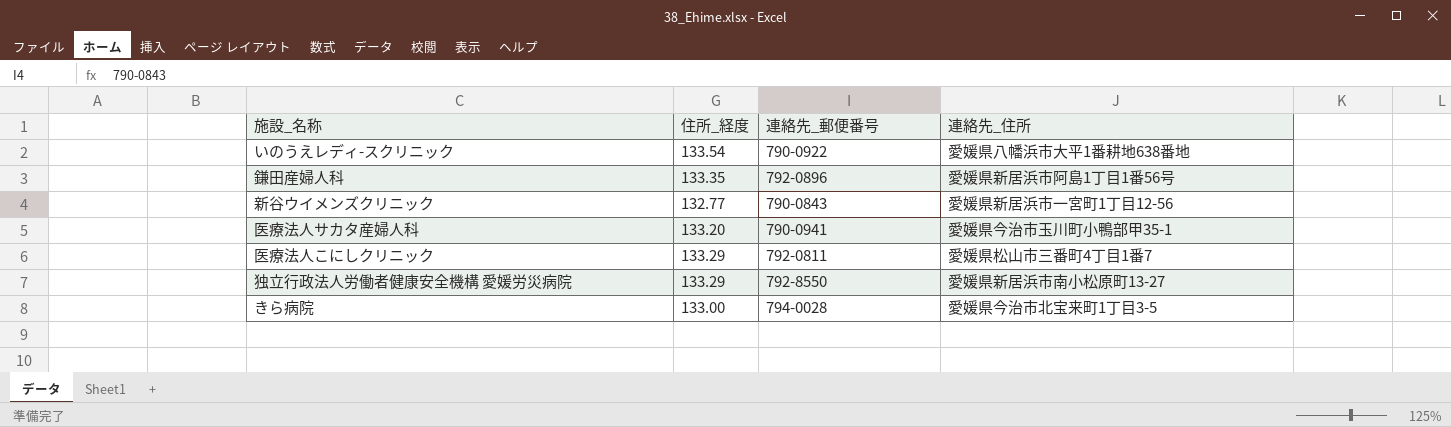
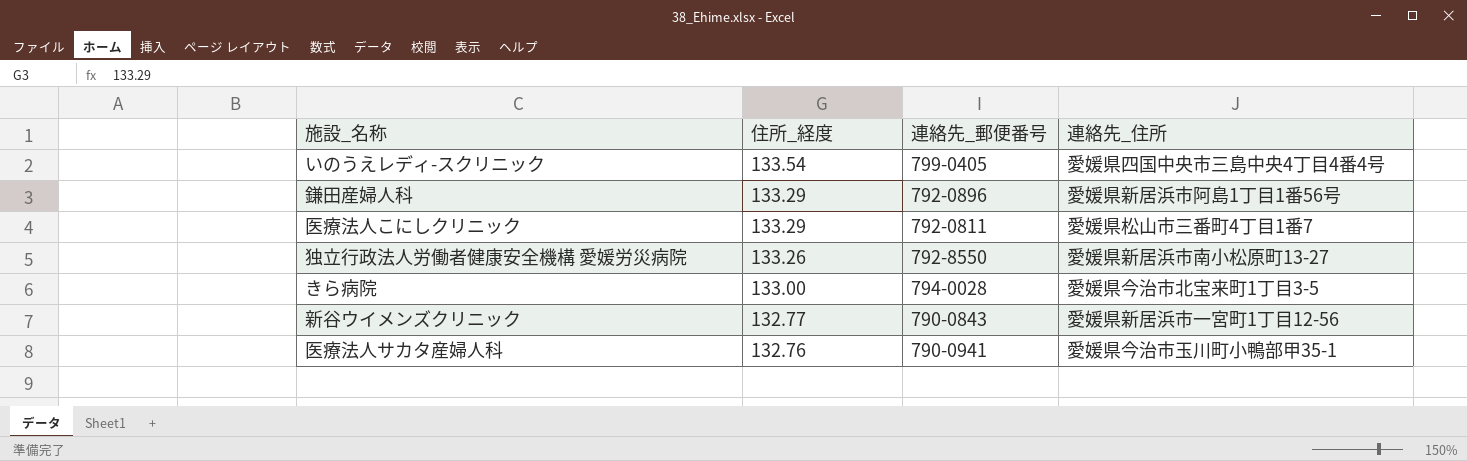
row order: none -> 住所_経度 descending
いのうえレディ-スクリニック | 連絡先_郵便番号: 790-0922 -> 799-0405
いのうえレディ-スクリニック | 連絡先_住所: 愛媛県八幡浜市大平1番耕地638番地 -> 愛媛県四国中央市三島中央4丁目4番4号
鎌田産婦人科 | 住所_経度: 133.35 -> 133.29
独立行政法人労働者健康安全機構 愛媛労災病院 | 住所_経度: 133.29 -> 133.26
医療法人サカタ産婦人科 | 住所_経度: 133.20 -> 132.76

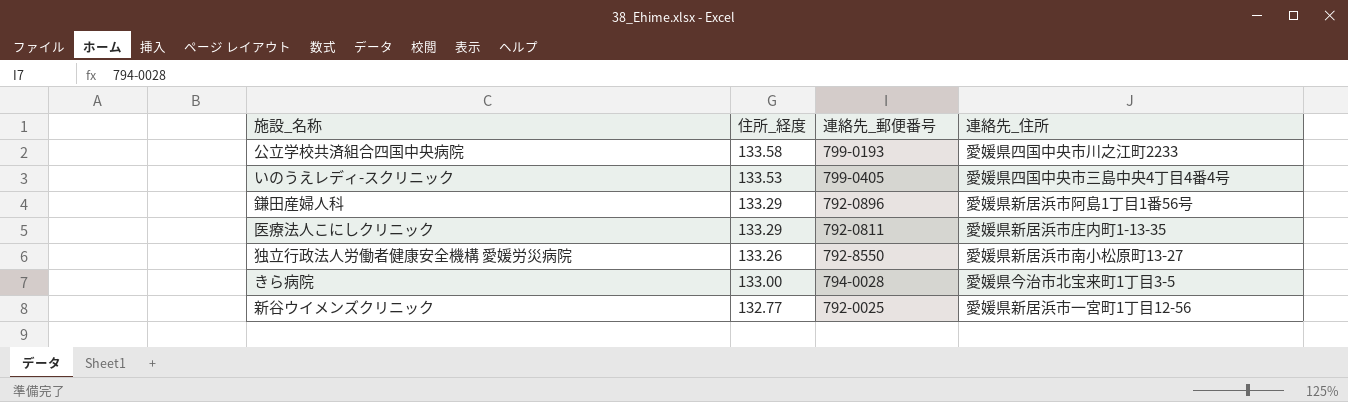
row 医療法人サカタ産婦人科: 132.76 | 790-0941 | 愛媛県今治市玉川町小鴨部甲35-1 -> none
row 公立学校共済組合四国中央病院: none -> 133.58 | 799-0193 | 愛媛県四国中央市川之江町2233
いのうえレディ-スクリニック | 住所_経度: 133.54 -> 133.53
医療法人こにしクリニック | 連絡先_住所: 愛媛県松山市三番町4丁目1番7 -> 愛媛県新居浜市庄内町1-13-35
新谷ウイメンズクリニック | 連絡先_郵便番号: 790-0843 -> 792-0025

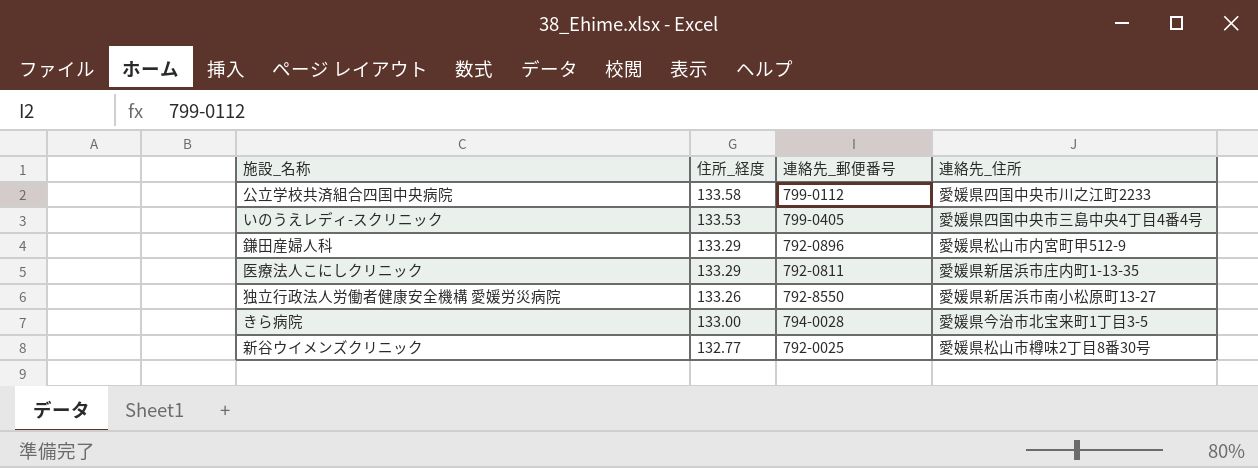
公立学校共済組合四国中央病院 | 連絡先_郵便番号: 799-0193 -> 799-0112
鎌田産婦人科 | 連絡先_住所: 愛媛県新居浜市阿島1丁目1番56号 -> 愛媛県松山市内宮町甲512-9
新谷ウイメンズクリニック | 連絡先_住所: 愛媛県新居浜市一宮町1丁目12-56 -> 愛媛県松山市樽味2丁目8番30号

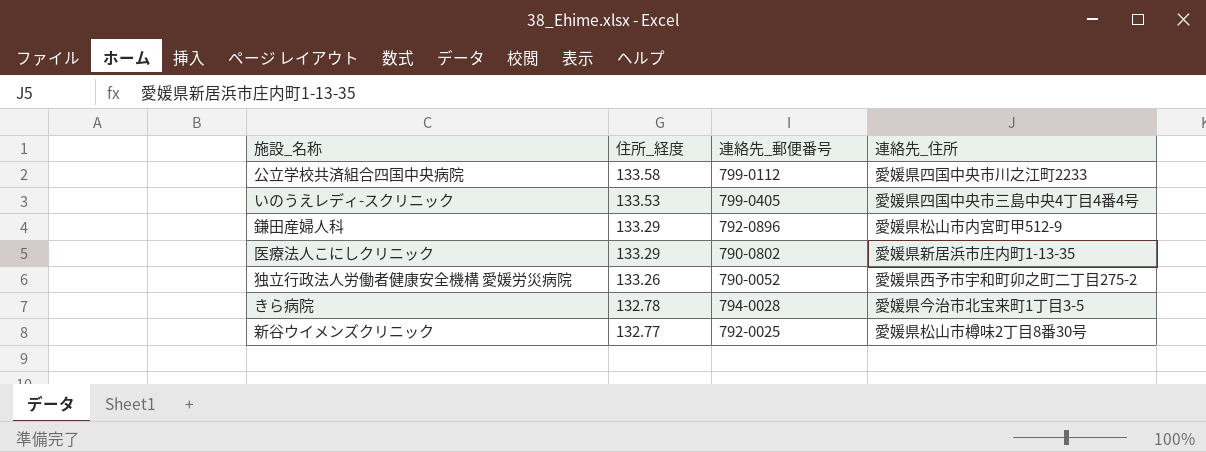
医療法人こにしクリニック | 連絡先_郵便番号: 792-0811 -> 790-0802
独立行政法人労働者健康安全機構 愛媛労災病院 | 連絡先_郵便番号: 792-8550 -> 790-0052
独立行政法人労働者健康安全機構 愛媛労災病院 | 連絡先_住所: 愛媛県新居浜市南小松原町13-27 -> 愛媛県西予市宇和町卯之町二丁目275-2
きら病院 | 住所_経度: 133.00 -> 132.78

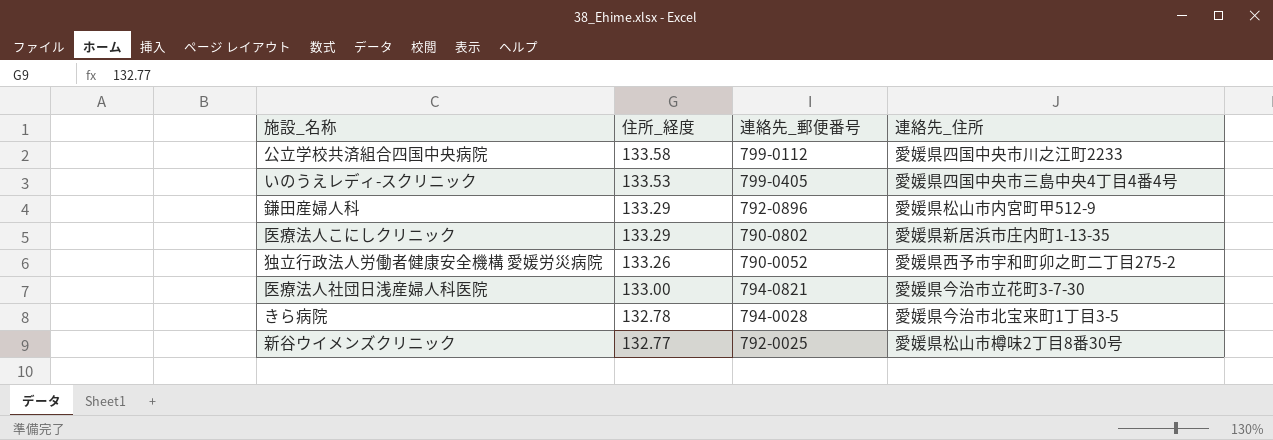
row 医療法人社団日浅産婦人科医院: none -> 133.00 | 794-0821 | 愛媛県今治市立花町3-7-30

